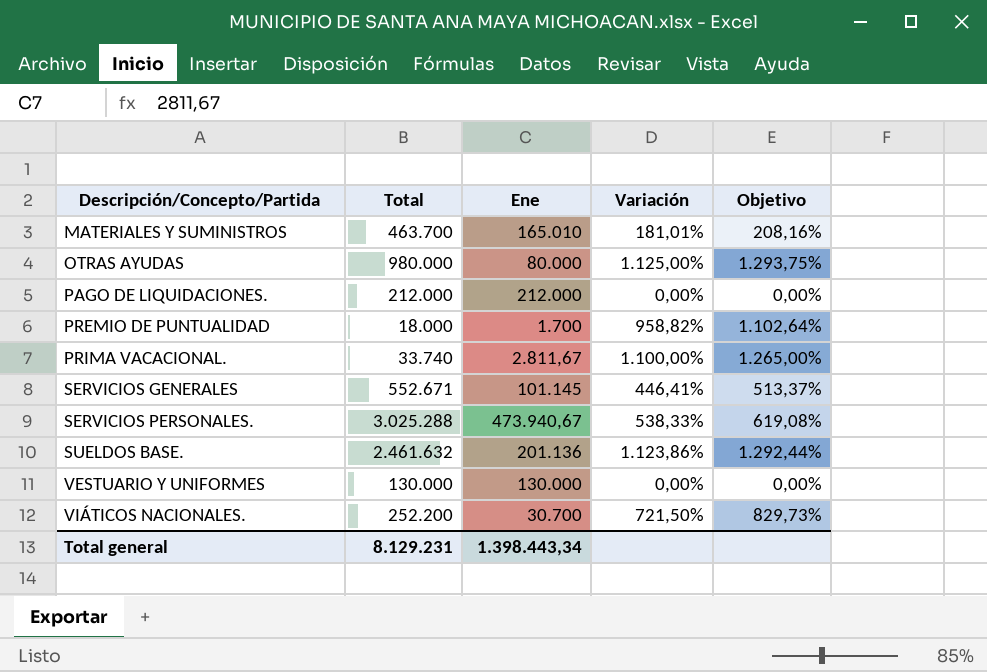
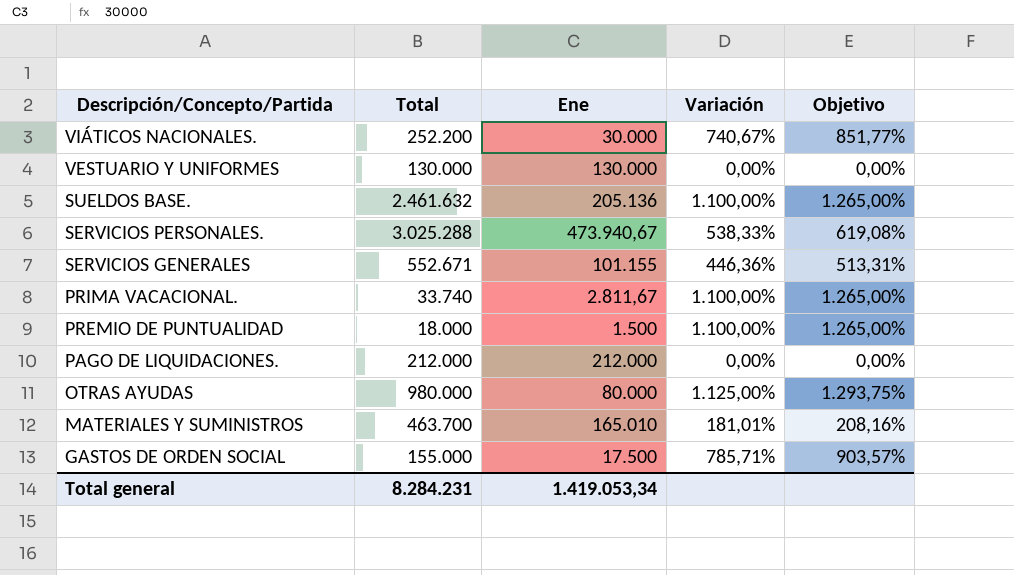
row order: Descripción/Concepto/Partida ascending -> Descripción/Concepto/Partida descending
VIÁTICOS NACIONALES. | Ene: 30.700 -> 30.000
VIÁTICOS NACIONALES. | Variación: 721,50% -> 740,67%
VIÁTICOS NACIONALES. | Objetivo: 829,73% -> 851,77%
SUELDOS BASE. | Ene: 201.136 -> 205.136
SUELDOS BASE. | Variación: 1.123,86% -> 1.100,00%
SUELDOS BASE. | Objetivo: 1.292,44% -> 1.265,00%
SERVICIOS GENERALES | Ene: 101.145 -> 101.155
SERVICIOS GENERALES | Variación: 446,41% -> 446,36%
SERVICIOS GENERALES | Objetivo: 513,37% -> 513,31%
PREMIO DE PUNTUALIDAD | Ene: 1.700 -> 1.500
PREMIO DE PUNTUALIDAD | Variación: 958,82% -> 1.100,00%
PREMIO DE PUNTUALIDAD | Objetivo: 1.102,64% -> 1.265,00%
row GASTOS DE ORDEN SOCIAL: none -> 155.000 | 17.500 | 785,71% | 903,57%
Total general | Total: 8.129.231 -> 8.284.231
Total general | Ene: 1.398.443,34 -> 1.419.053,34

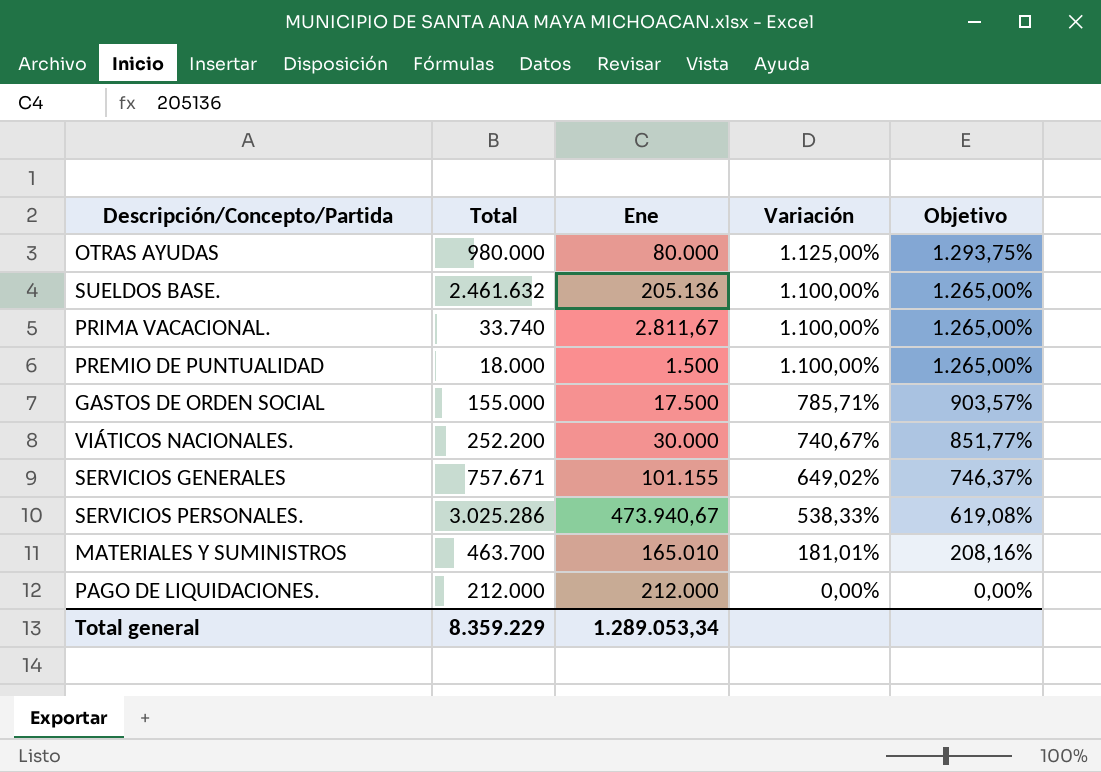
row order: Descripción/Concepto/Partida descending -> Variación descending
row VESTUARIO Y UNIFORMES: 130.000 | 130.000 | 0,00% | 0,00% -> none
SERVICIOS GENERALES | Total: 552.671 -> 757.671
SERVICIOS GENERALES | Variación: 446,36% -> 649,02%
SERVICIOS GENERALES | Objetivo: 513,31% -> 746,37%
SERVICIOS PERSONALES. | Total: 3.025.288 -> 3.025.286
Total general | Total: 8.284.231 -> 8.359.229
Total general | Ene: 1.419.053,34 -> 1.289.053,34

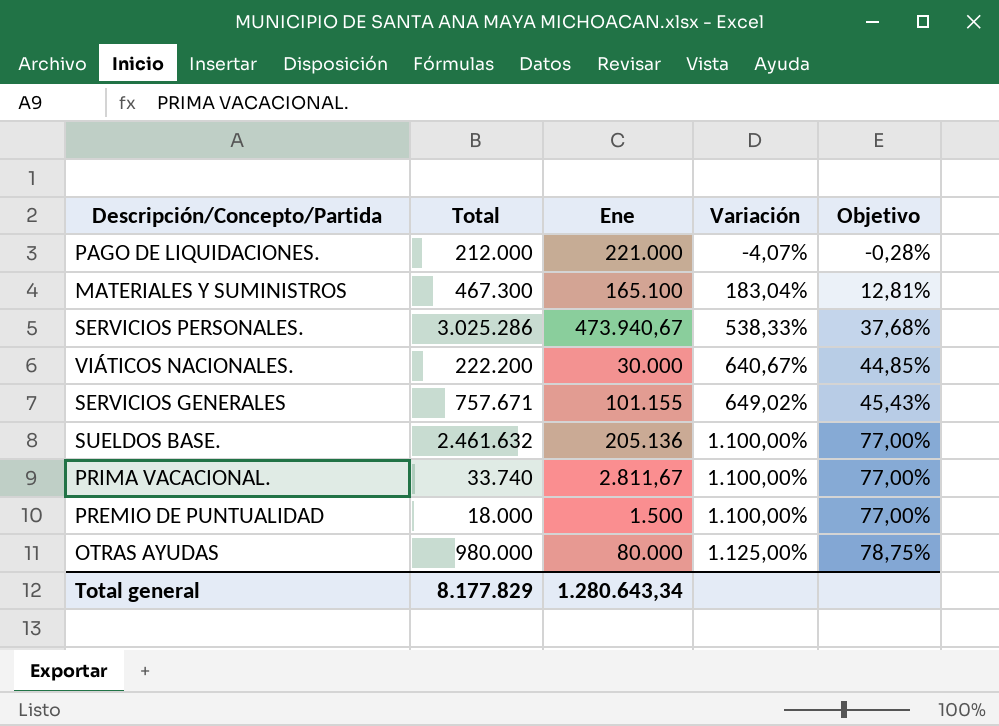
row order: Variación descending -> Variación ascending
column Objetivo | formula: [Variación] * 1,15 -> [Variación] * 0,07
row GASTOS DE ORDEN SOCIAL: 155.000 | 17.500 | 785,71% | 903,57% -> none
PAGO DE LIQUIDACIONES. | Ene: 212.000 -> 221.000
PAGO DE LIQUIDACIONES. | Variación: 0,00% -> -4,07%
MATERIALES Y SUMINISTROS | Total: 463.700 -> 467.300
MATERIALES Y SUMINISTROS | Ene: 165.010 -> 165.100
MATERIALES Y SUMINISTROS | Variación: 181,01% -> 183,04%
VIÁTICOS NACIONALES. | Total: 252.200 -> 222.200
VIÁTICOS NACIONALES. | Variación: 740,67% -> 640,67%
Total general | Total: 8.359.229 -> 8.177.829
Total general | Ene: 1.289.053,34 -> 1.280.643,34

